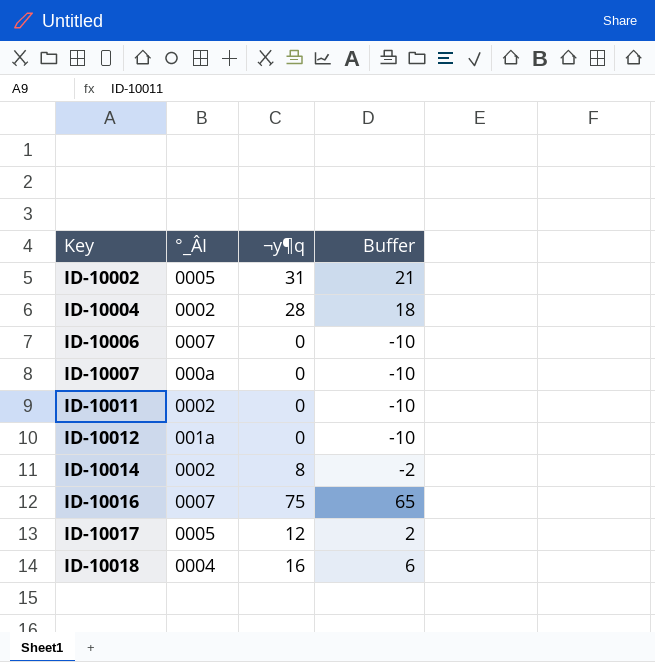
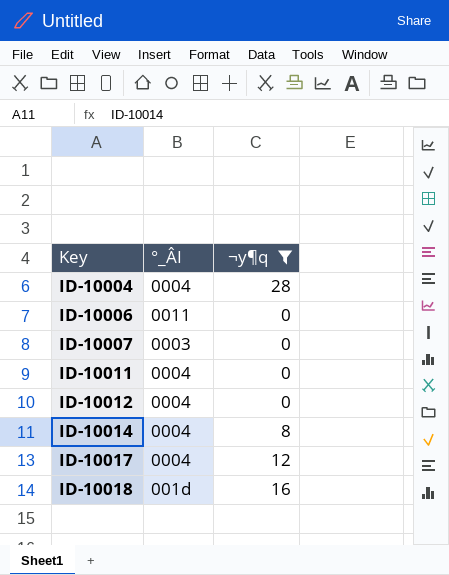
filter: none -> ¬y¶q <= 28
column Buffer | formula: [¬y¶q] - 10 -> none
ID-10004 | °_ÂI: 0002 -> 0004
ID-10006 | °_ÂI: 0007 -> 0011
ID-10007 | °_ÂI: 000a -> 0003
ID-10011 | °_ÂI: 0002 -> 0004
ID-10012 | °_ÂI: 001a -> 0004
ID-10014 | °_ÂI: 0002 -> 0004
ID-10017 | °_ÂI: 0005 -> 0004
ID-10018 | °_ÂI: 0004 -> 001d

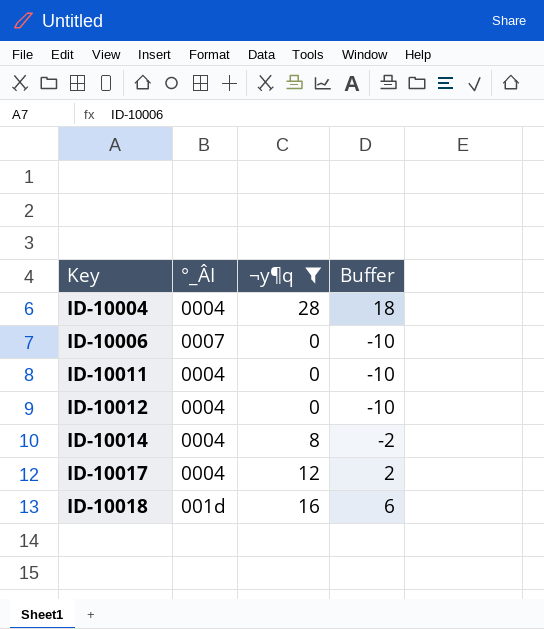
column Buffer | formula: none -> [¬y¶q] - 10
row ID-10007: 0003 | 0 -> none
ID-10006 | °_ÂI: 0011 -> 0007

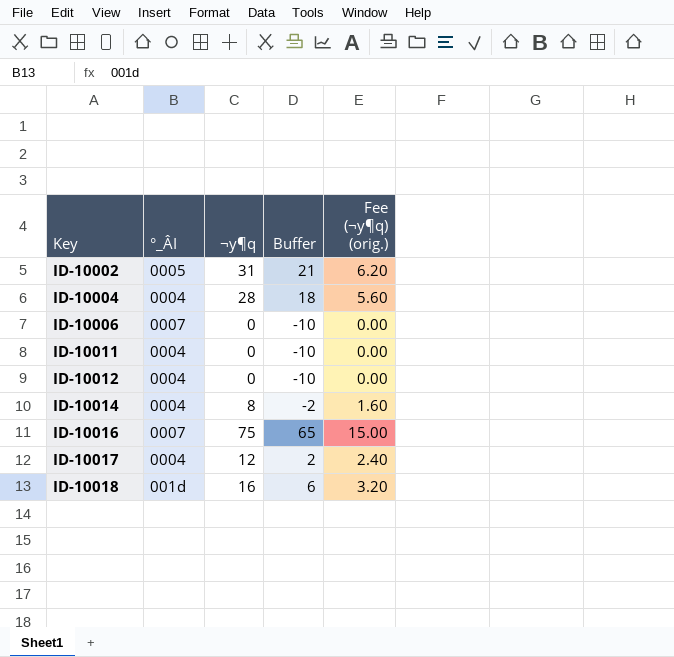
filter: ¬y¶q <= 28 -> none
column Fee (¬y¶q) (orig.) | formula: none -> [¬y¶q] * 0.2

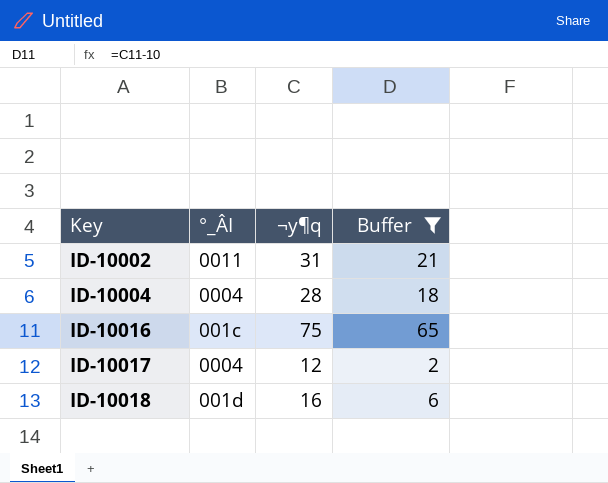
filter: none -> Buffer >= 2
column Fee (¬y¶q) (orig.) | formula: [¬y¶q] * 0.2 -> none
ID-10002 | °_ÂI: 0005 -> 0011
ID-10016 | °_ÂI: 0007 -> 001c

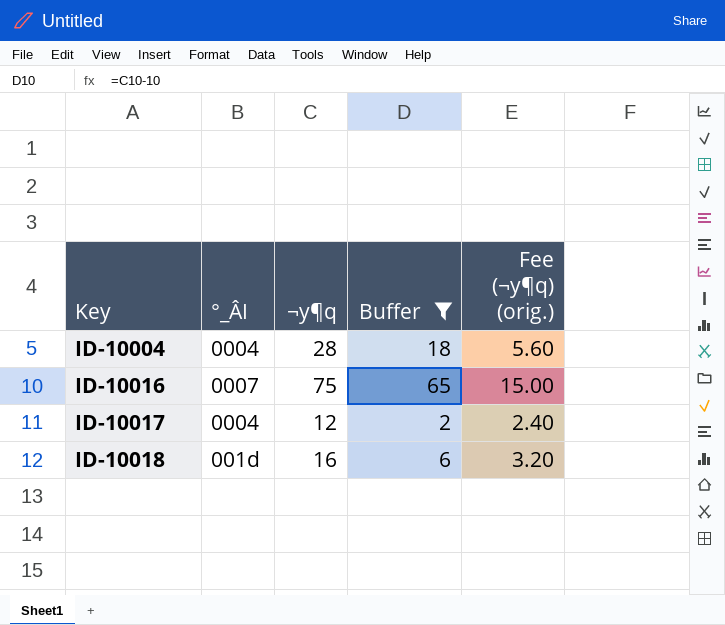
column Fee (¬y¶q) (orig.) | formula: none -> [¬y¶q] * 0.2
row ID-10002: 0011 | 31 | 21 -> none
ID-10016 | °_ÂI: 001c -> 0007

